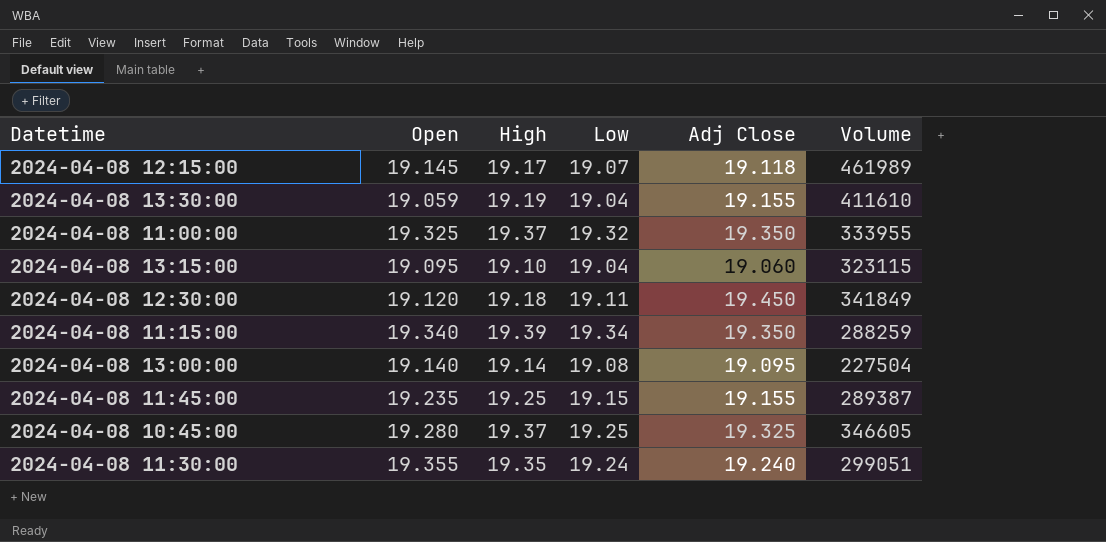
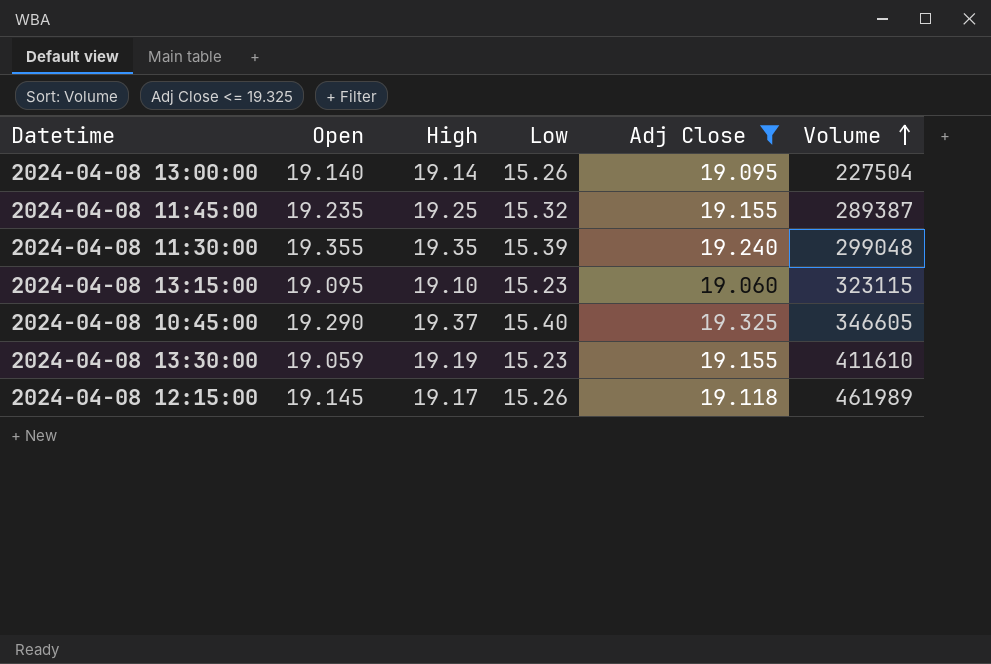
filter: none -> Adj Close <= 19.325
row order: none -> Volume ascending
2024-04-08 13:00:00 | Low: 19.08 -> 15.26
2024-04-08 11:45:00 | Low: 19.15 -> 15.32
2024-04-08 11:30:00 | Low: 19.24 -> 15.39
2024-04-08 11:30:00 | Volume: 299051 -> 299048
2024-04-08 13:15:00 | Low: 19.04 -> 15.23
2024-04-08 10:45:00 | Open: 19.280 -> 19.290
2024-04-08 10:45:00 | Low: 19.25 -> 15.40
2024-04-08 13:30:00 | Low: 19.04 -> 15.23
2024-04-08 12:15:00 | Low: 19.07 -> 15.26

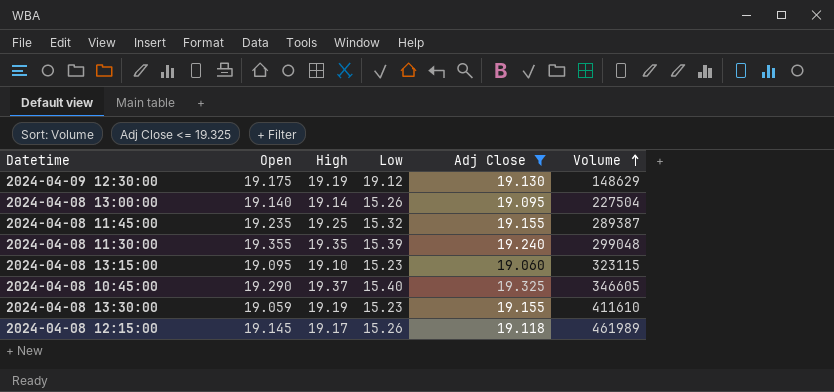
row 2024-04-09 12:30:00: none -> 19.175 | 19.19 | 19.12 | 19.130 | 148629

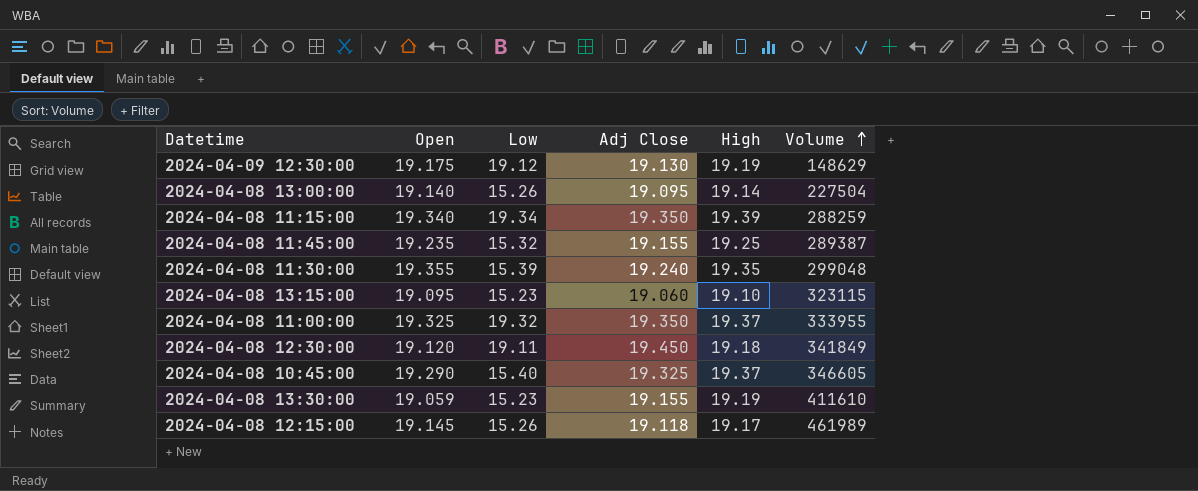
filter: Adj Close <= 19.325 -> none
column High | position: 3 -> 5

